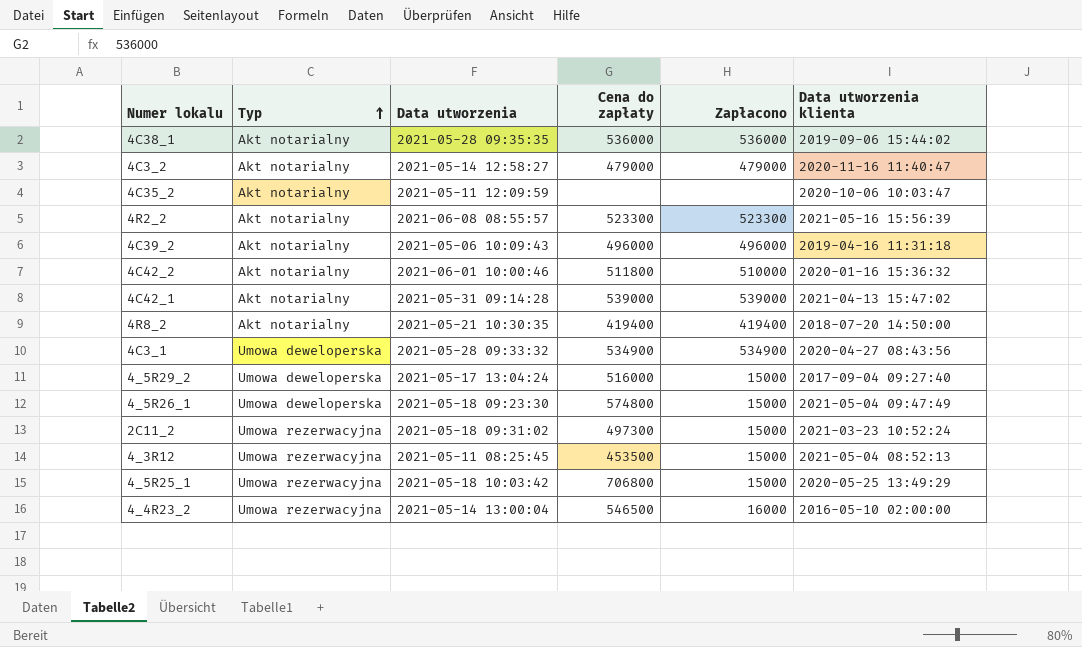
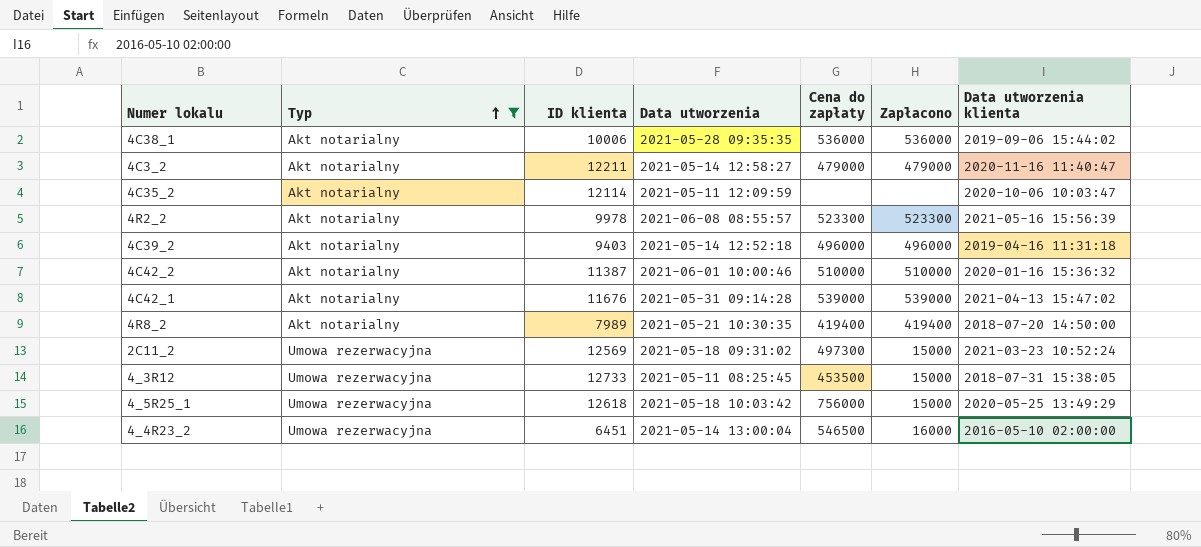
filter: none -> Typ != Umowa deweloperska
column ID klienta | position: none -> 3
4C39_2 | Data utworzenia: 2021-05-06 10:09:43 -> 2021-05-14 12:52:18
4C42_2 | Cena do zapłaty: 511800 -> 510000
4_3R12 | Data utworzenia klienta: 2021-05-04 08:52:13 -> 2018-07-31 15:38:05
4_5R25_1 | Cena do zapłaty: 706800 -> 756000

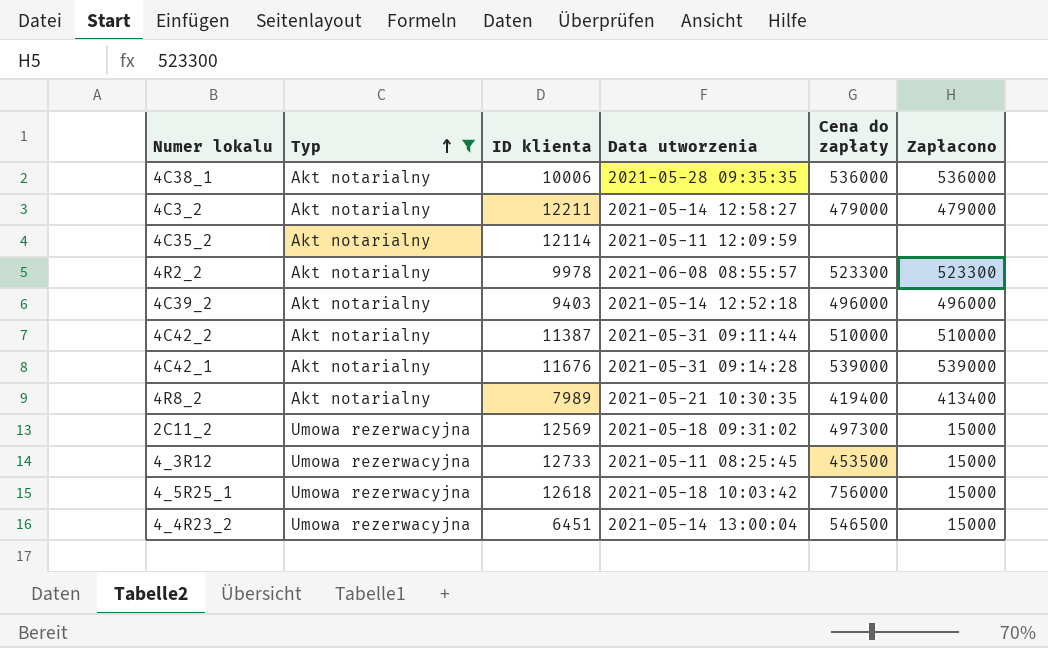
column Data utworzenia klienta | position: 7 -> none
4C42_2 | Data utworzenia: 2021-06-01 10:00:46 -> 2021-05-31 09:11:44
4R8_2 | Zapłacono: 419400 -> 413400
4_4R23_2 | Zapłacono: 16000 -> 15000

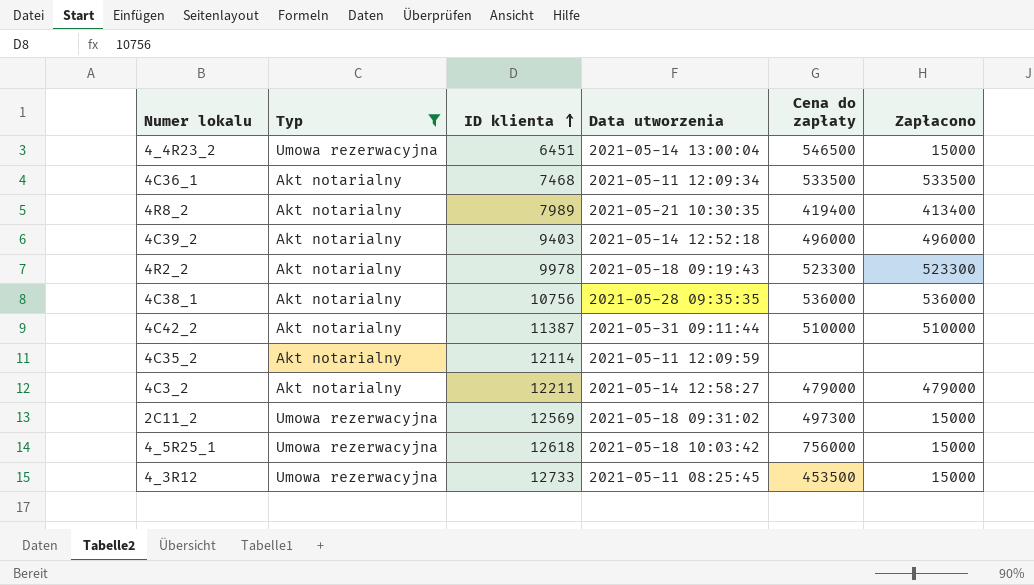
row order: Typ ascending -> ID klienta ascending
row 4C42_1: Akt notarialny | 11676 | 2021-05-31 09:14:28 | 539000 | 539000 -> none
row 4C36_1: none -> Akt notarialny | 7468 | 2021-05-11 12:09:34 | 533500 | 533500
4R2_2 | Data utworzenia: 2021-06-08 08:55:57 -> 2021-05-18 09:19:43
4C38_1 | ID klienta: 10006 -> 10756

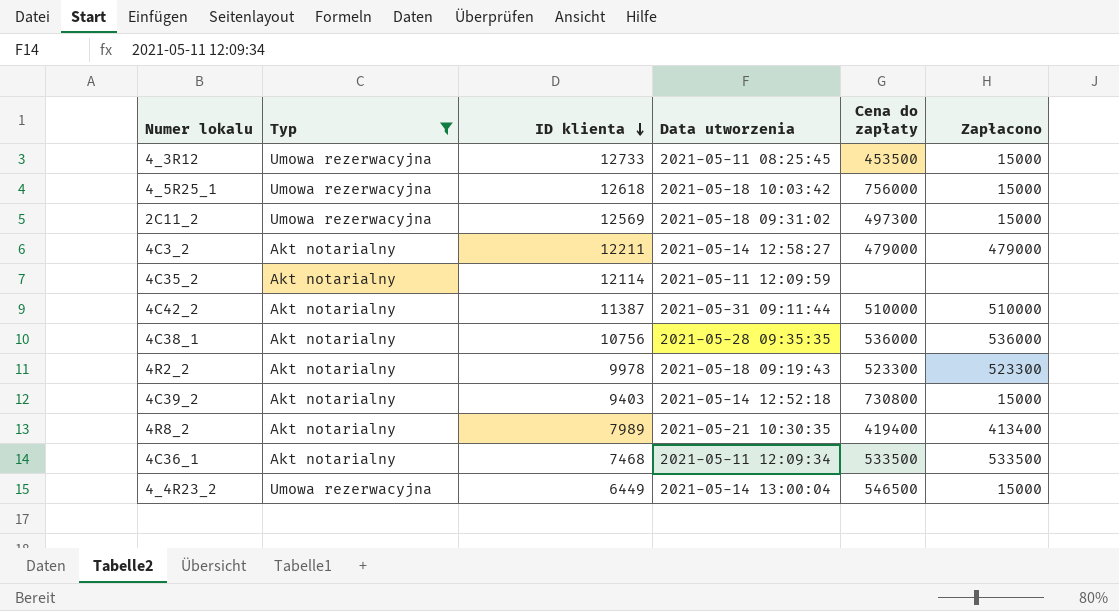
row order: ID klienta ascending -> ID klienta descending
4C39_2 | Cena do zapłaty: 496000 -> 730800
4C39_2 | Zapłacono: 496000 -> 15000
4_4R23_2 | ID klienta: 6451 -> 6449

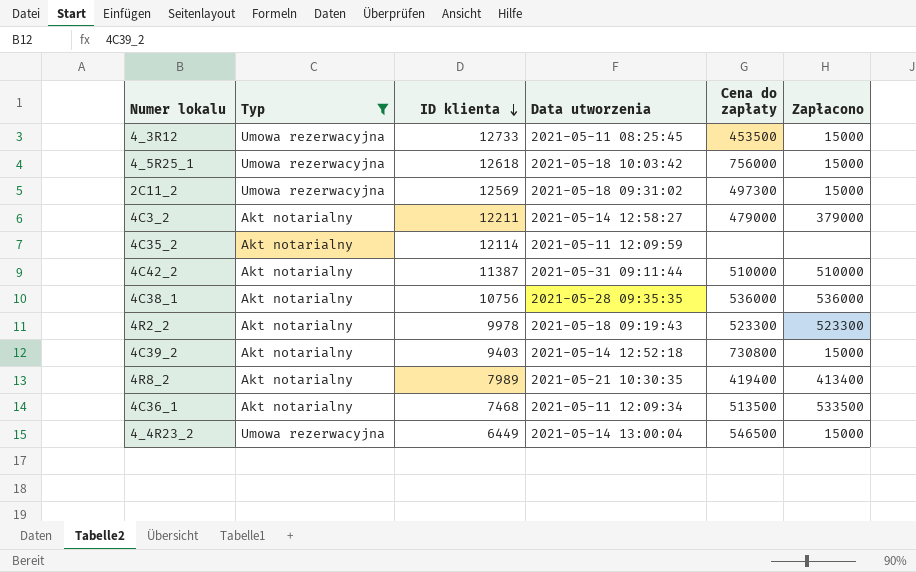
4C3_2 | Zapłacono: 479000 -> 379000
4C36_1 | Cena do zapłaty: 533500 -> 513500

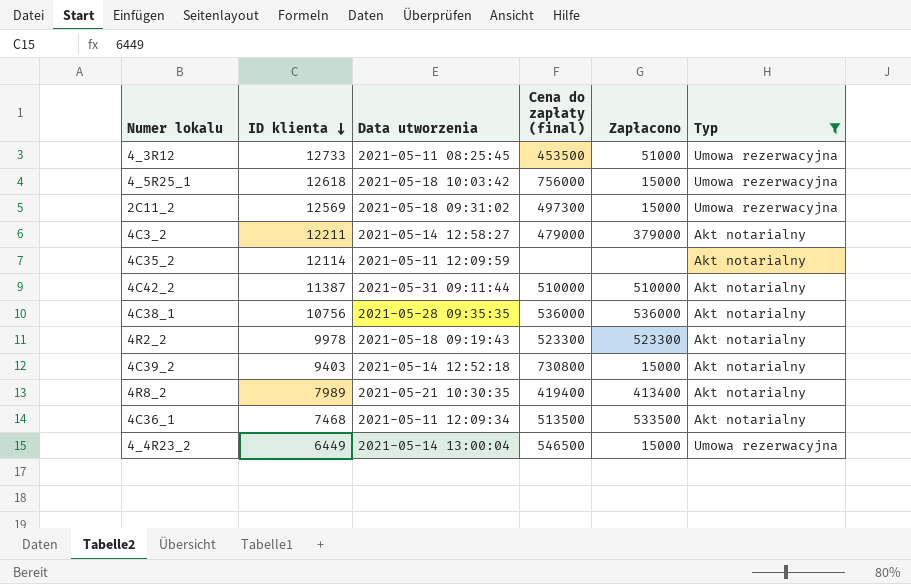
column name: Cena do zapłaty -> Cena do zapłaty (final)
column Typ | position: 2 -> 6
4_3R12 | Zapłacono: 15000 -> 51000

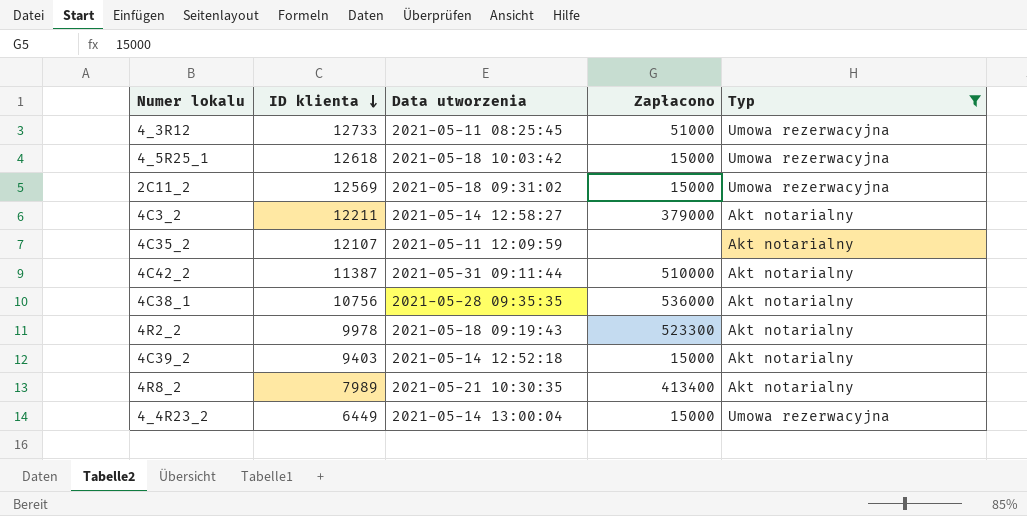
column Cena do zapłaty (final) | position: 4 -> none
row 4C36_1: 7468 | 2021-05-11 12:09:34 | 513500 | 533500 | Akt notarialny -> none
4C35_2 | ID klienta: 12114 -> 12107

